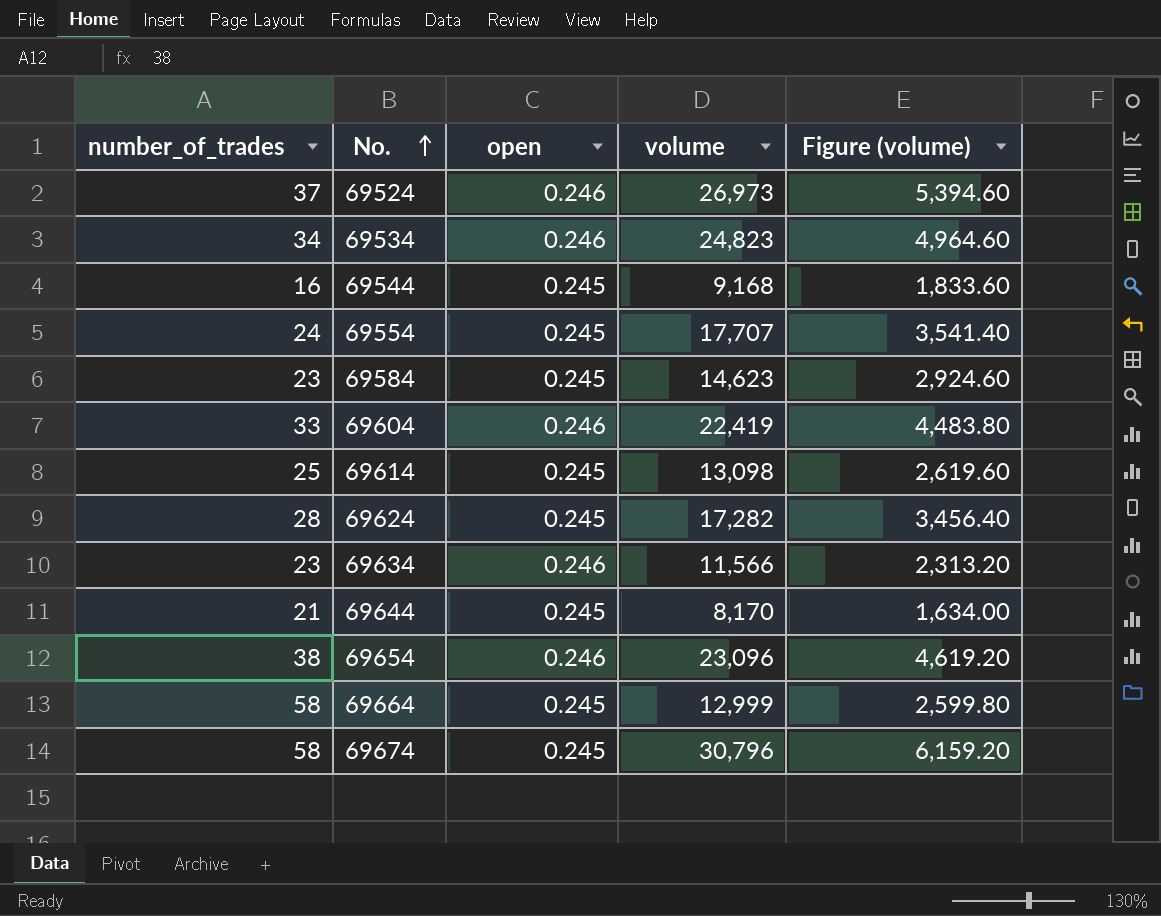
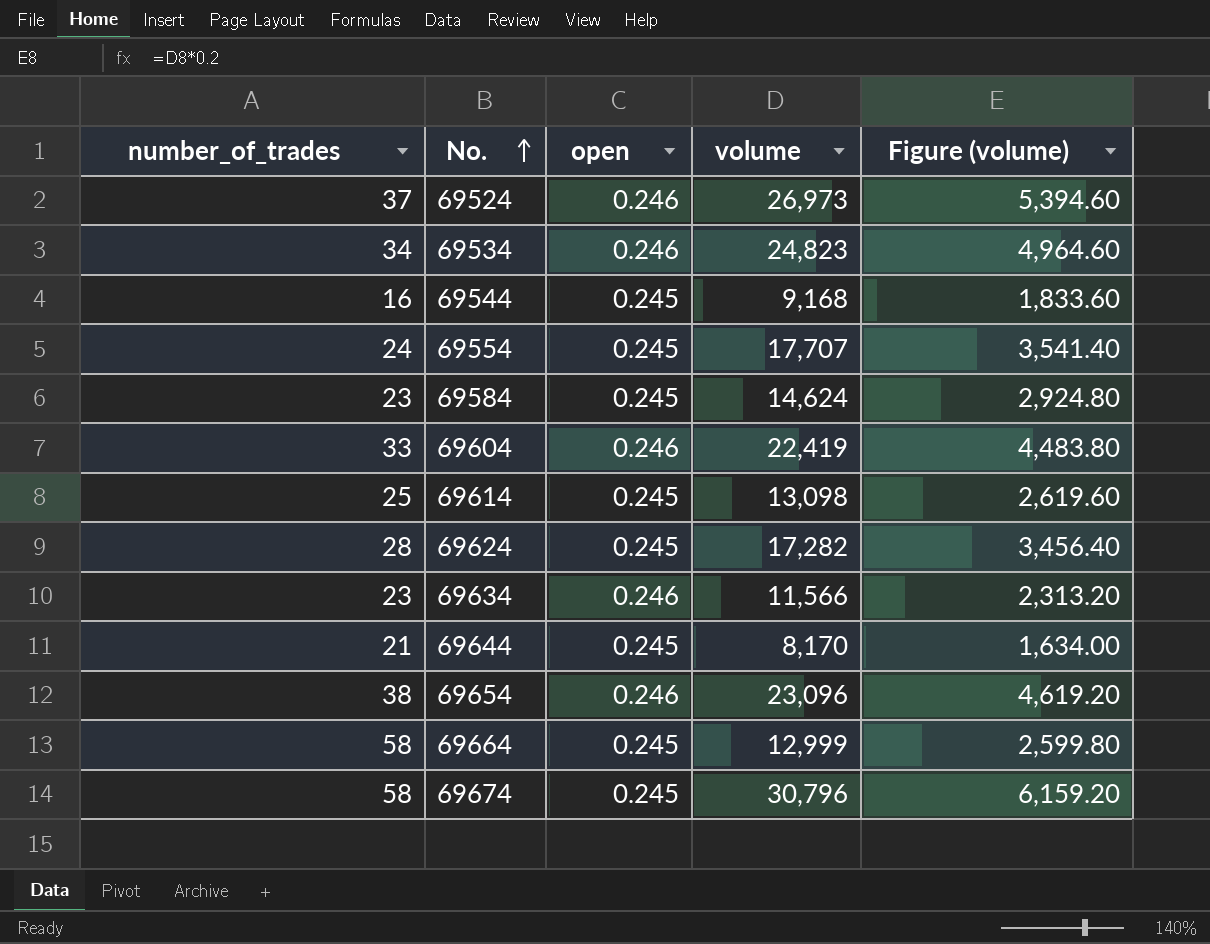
69584 | volume: 14,623 -> 14,624
69584 | Figure (volume): 2,924.60 -> 2,924.80

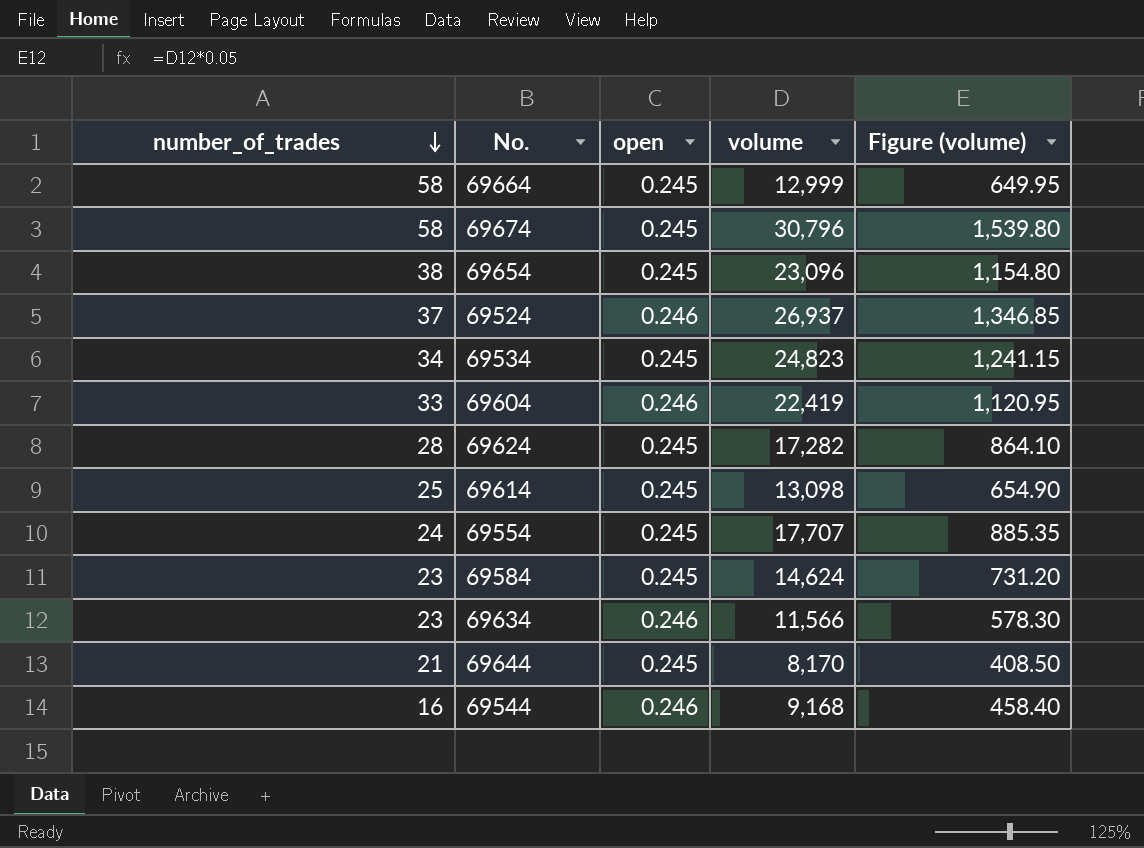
row order: No. ascending -> number_of_trades descending
column Figure (volume) | formula: [volume] * 0.2 -> [volume] * 0.05
69654 | open: 0.246 -> 0.245
69524 | volume: 26,973 -> 26,937
69534 | open: 0.246 -> 0.245
69544 | open: 0.245 -> 0.246

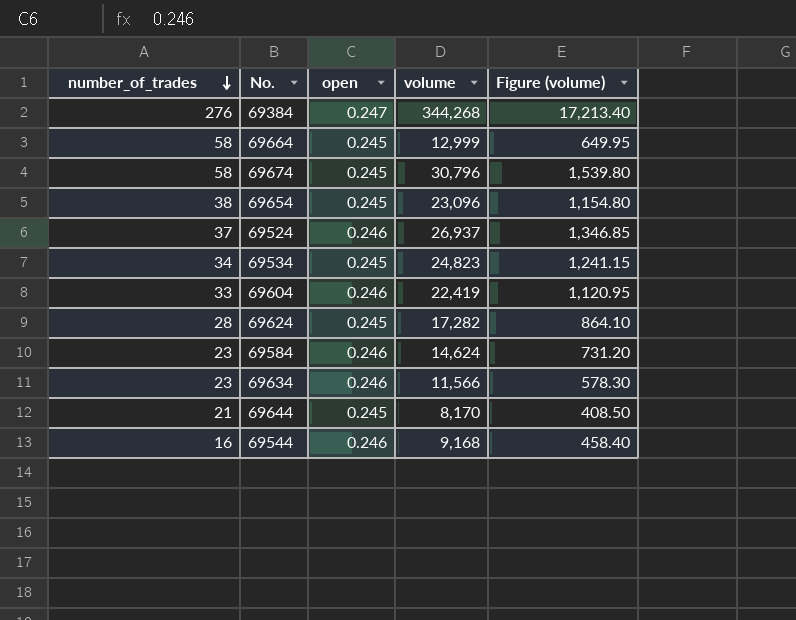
row 69614: 25 | 0.245 | 13,098 | 654.90 -> none
row 69554: 24 | 0.245 | 17,707 | 885.35 -> none
row 69384: none -> 276 | 0.247 | 344,268 | 17,213.40
69584 | open: 0.245 -> 0.246

